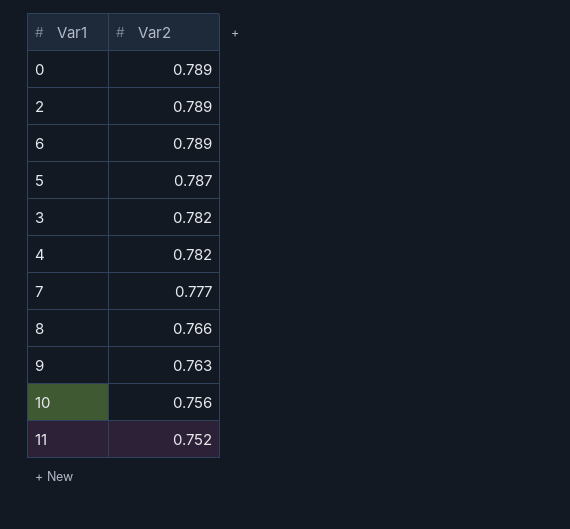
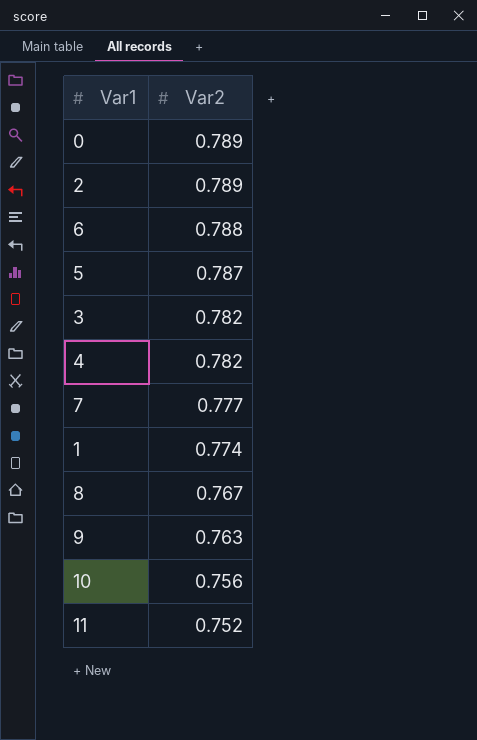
6 | Var2: 0.789 -> 0.788
row 1: none -> 0.774
8 | Var2: 0.766 -> 0.767

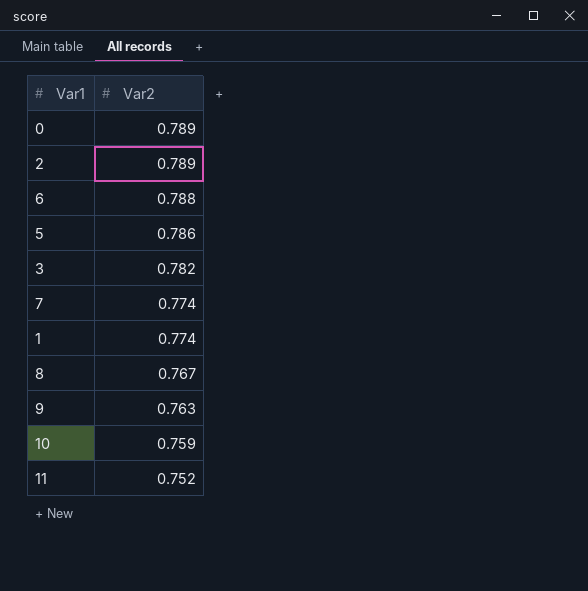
row 4: 0.782 -> none
5 | Var2: 0.787 -> 0.786
7 | Var2: 0.777 -> 0.774
10 | Var2: 0.756 -> 0.759

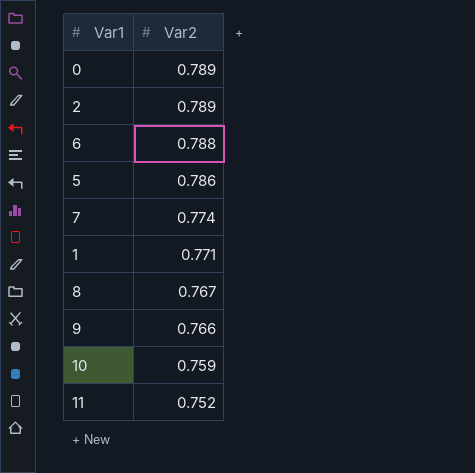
row 3: 0.782 -> none
1 | Var2: 0.774 -> 0.771
9 | Var2: 0.763 -> 0.766

